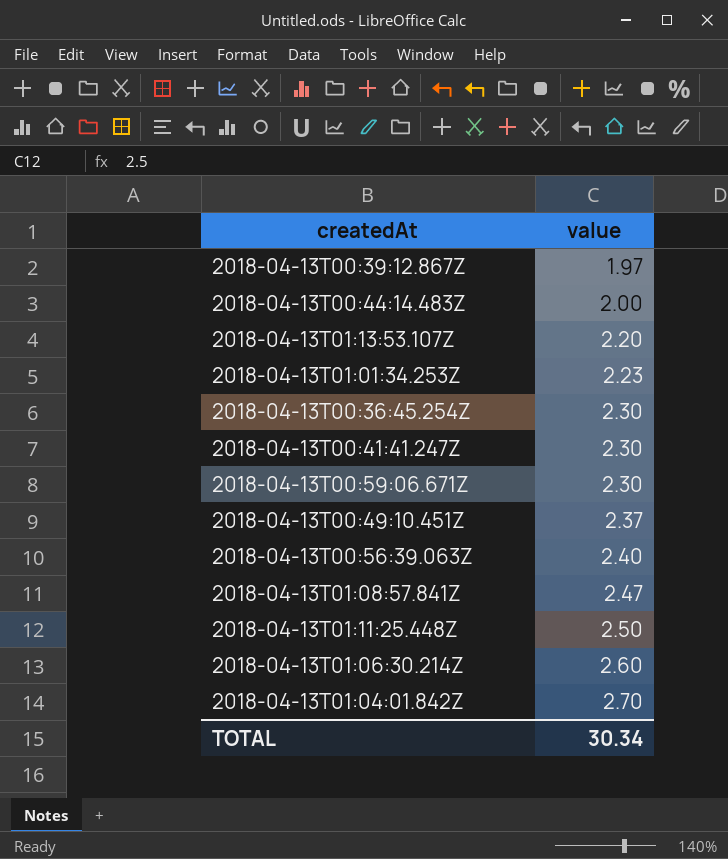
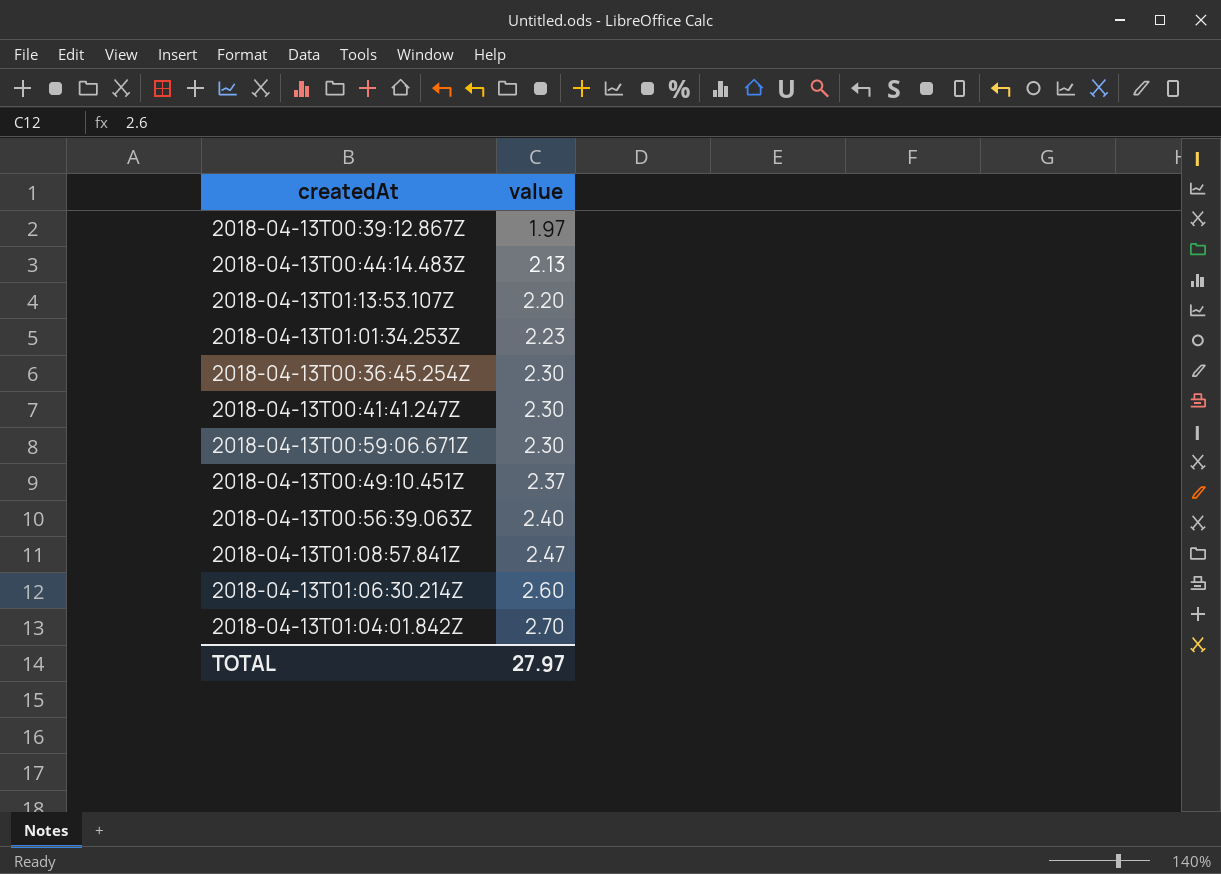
row 2018-04-13T01:11:25.448Z: 2.50 -> none
2018-04-13T00:44:14.483Z | value: 2.00 -> 2.13
TOTAL | value: 30.34 -> 27.97

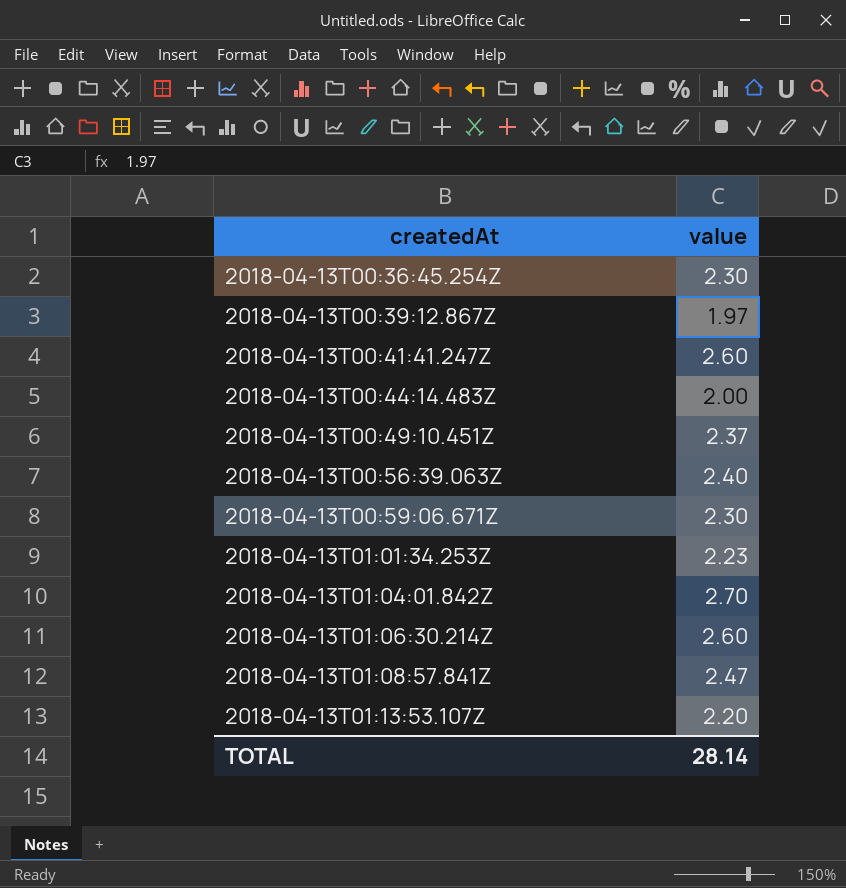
row order: value ascending -> createdAt ascending
2018-04-13T00:41:41.247Z | value: 2.30 -> 2.60
2018-04-13T00:44:14.483Z | value: 2.13 -> 2.00
TOTAL | value: 27.97 -> 28.14

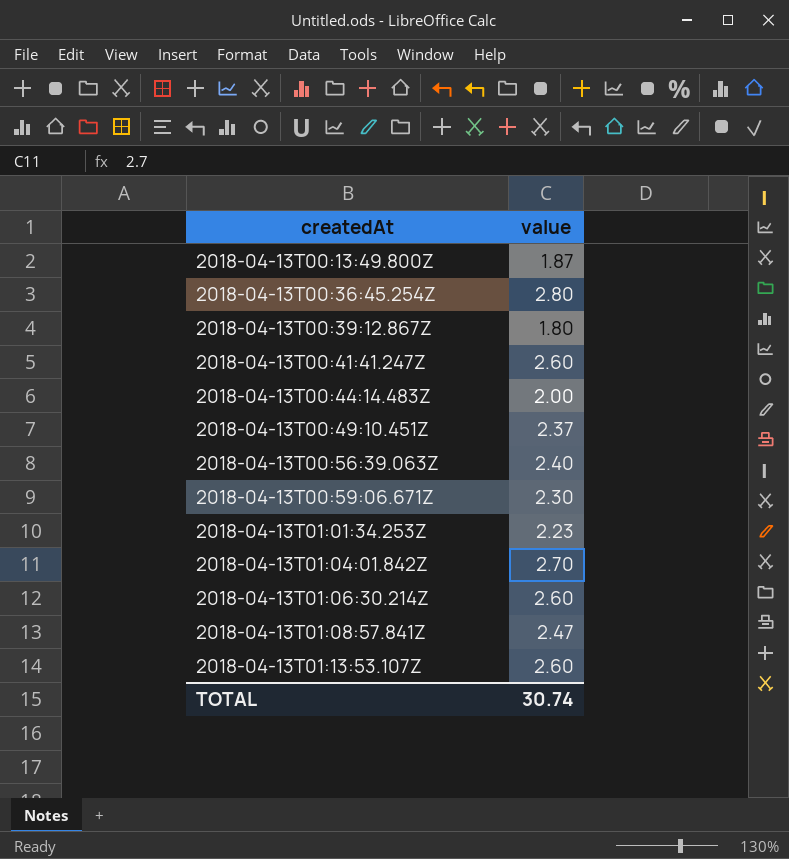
row 2018-04-13T00:13:49.800Z: none -> 1.87
2018-04-13T00:36:45.254Z | value: 2.30 -> 2.80
2018-04-13T00:39:12.867Z | value: 1.97 -> 1.80
2018-04-13T01:13:53.107Z | value: 2.20 -> 2.60
TOTAL | value: 28.14 -> 30.74

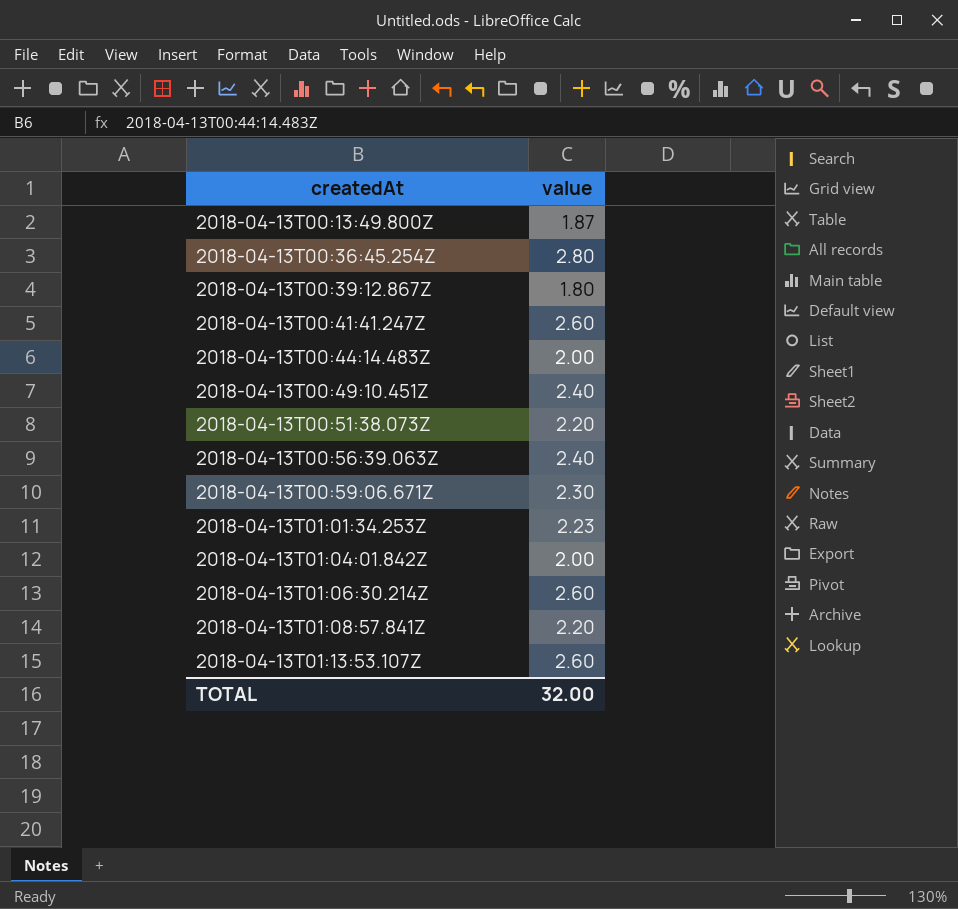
2018-04-13T00:49:10.451Z | value: 2.37 -> 2.40
row 2018-04-13T00:51:38.073Z: none -> 2.20
2018-04-13T01:04:01.842Z | value: 2.70 -> 2.00
2018-04-13T01:08:57.841Z | value: 2.47 -> 2.20
TOTAL | value: 30.74 -> 32.00

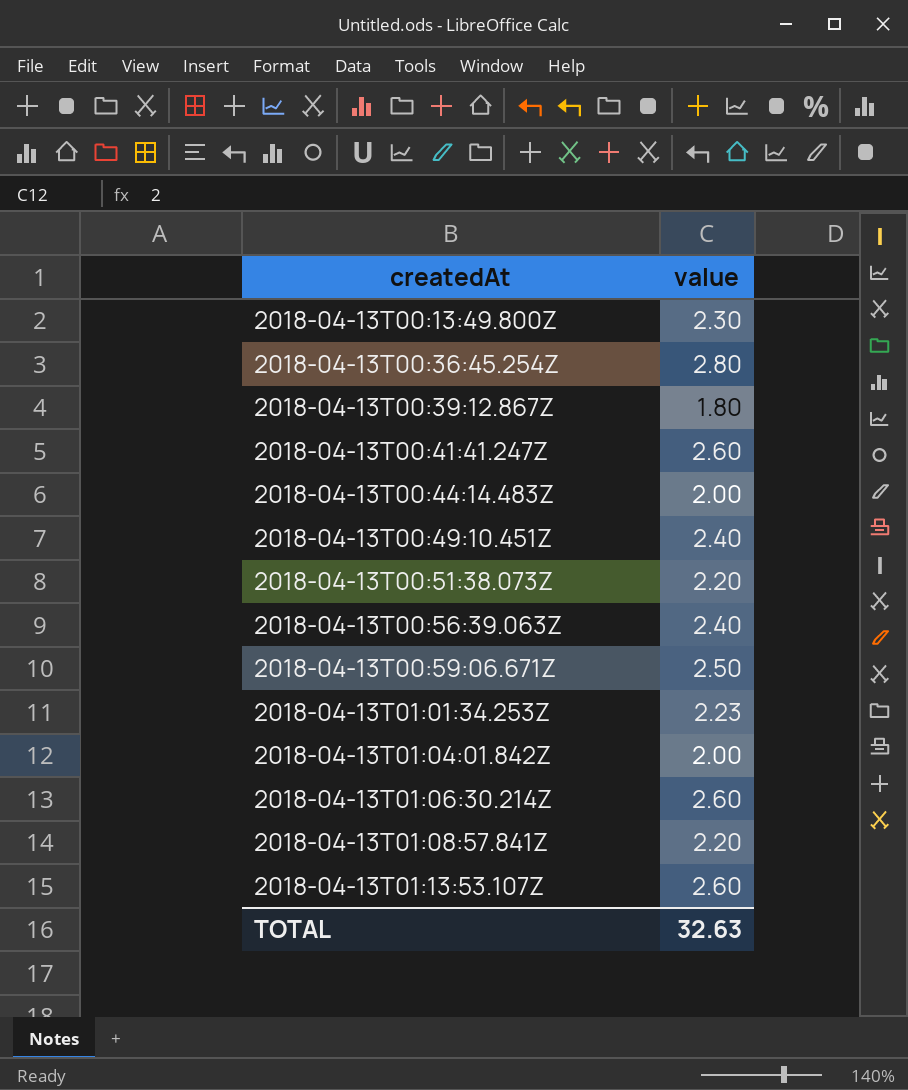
2018-04-13T00:13:49.800Z | value: 1.87 -> 2.30
2018-04-13T00:59:06.671Z | value: 2.30 -> 2.50
TOTAL | value: 32.00 -> 32.63

